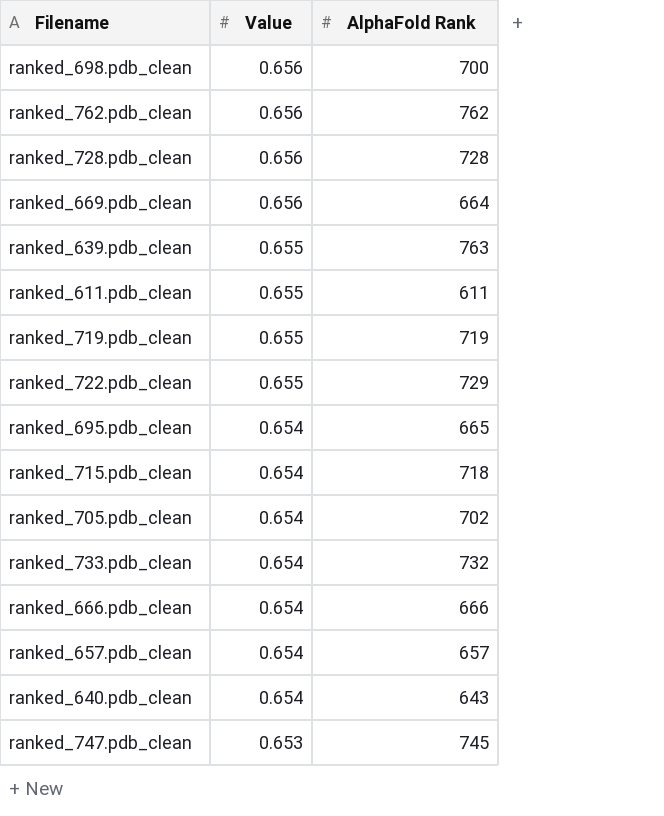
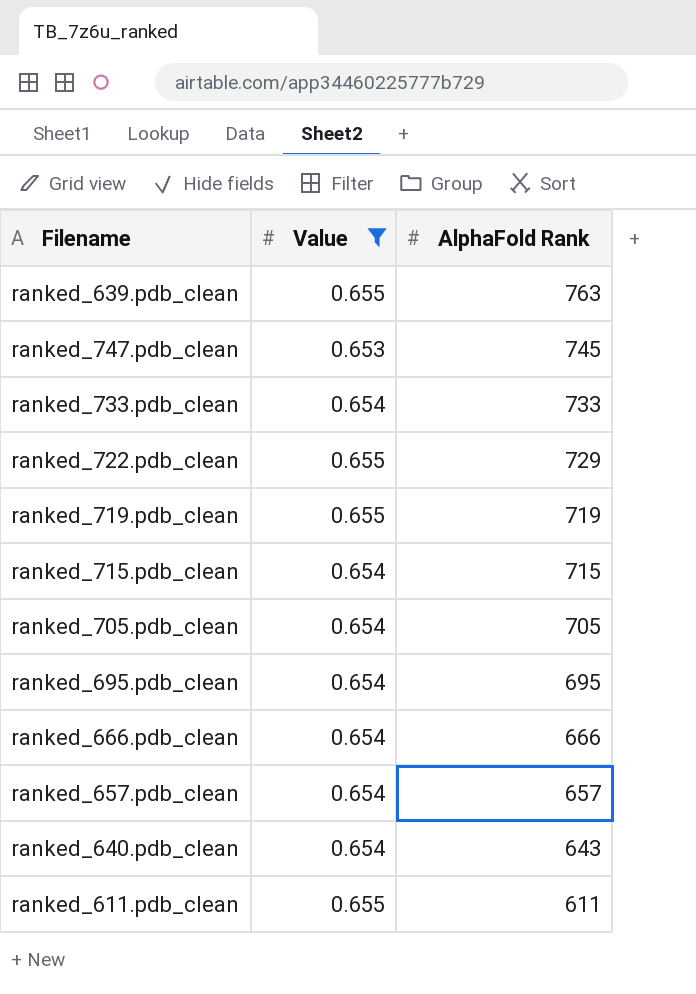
filter: none -> Value != 0.656
row order: Value descending -> AlphaFold Rank descending
ranked_733.pdb_clean | AlphaFold Rank: 732 -> 733
ranked_715.pdb_clean | AlphaFold Rank: 718 -> 715
ranked_705.pdb_clean | AlphaFold Rank: 702 -> 705
ranked_695.pdb_clean | AlphaFold Rank: 665 -> 695

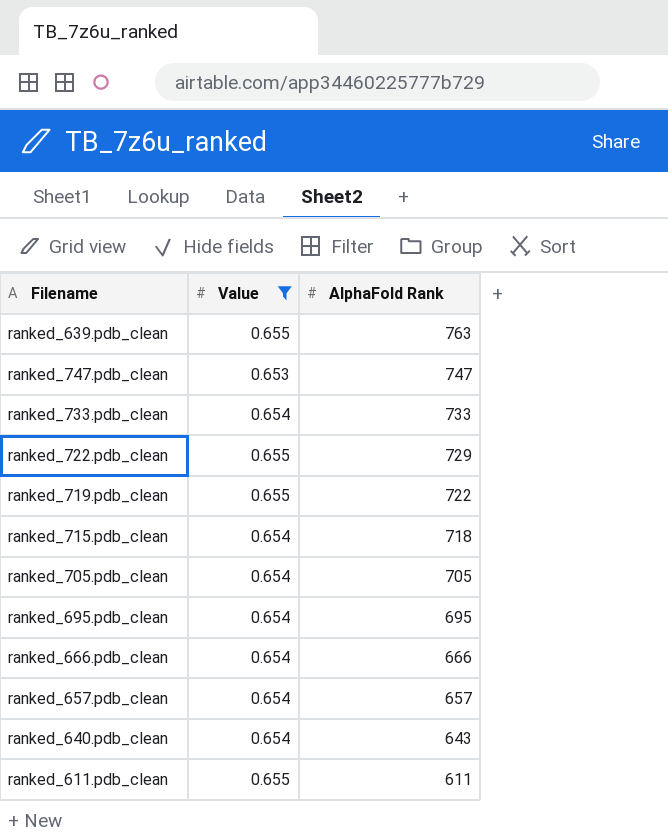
ranked_747.pdb_clean | AlphaFold Rank: 745 -> 747
ranked_719.pdb_clean | AlphaFold Rank: 719 -> 722
ranked_715.pdb_clean | AlphaFold Rank: 715 -> 718

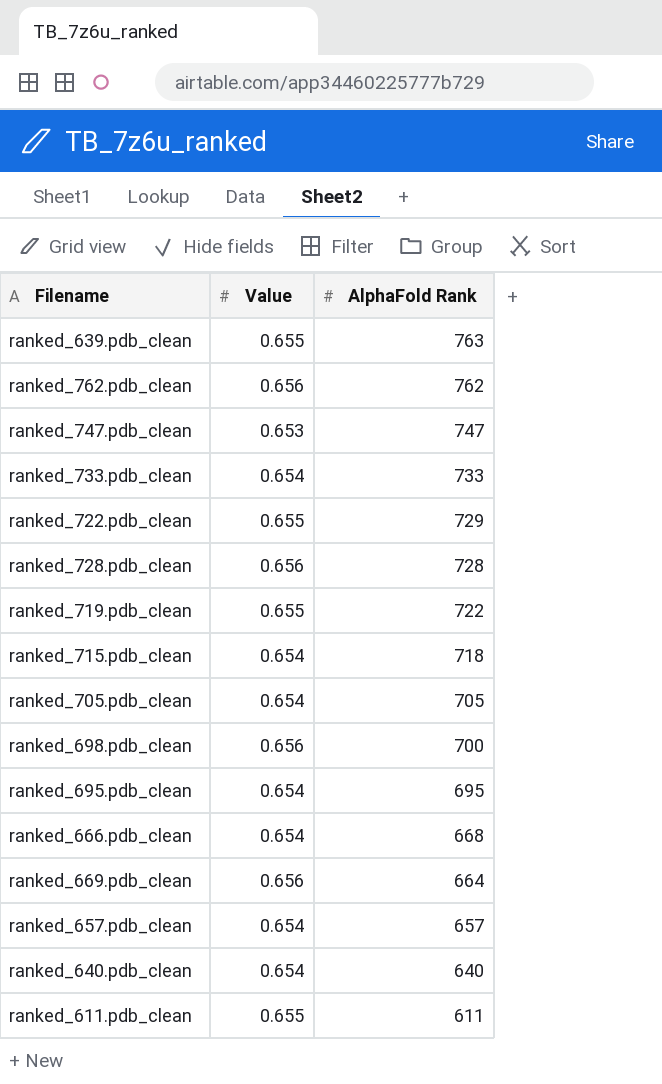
filter: Value != 0.656 -> none
ranked_666.pdb_clean | AlphaFold Rank: 666 -> 668
ranked_640.pdb_clean | AlphaFold Rank: 643 -> 640

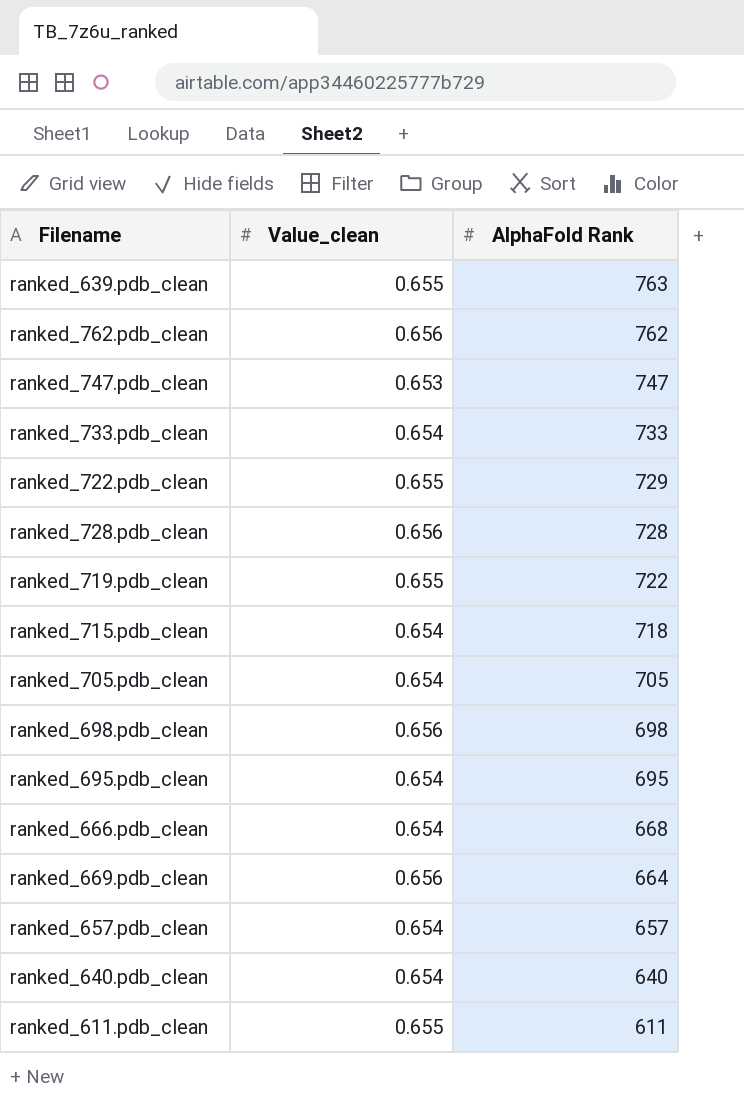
column name: Value -> Value_clean
ranked_698.pdb_clean | AlphaFold Rank: 700 -> 698

